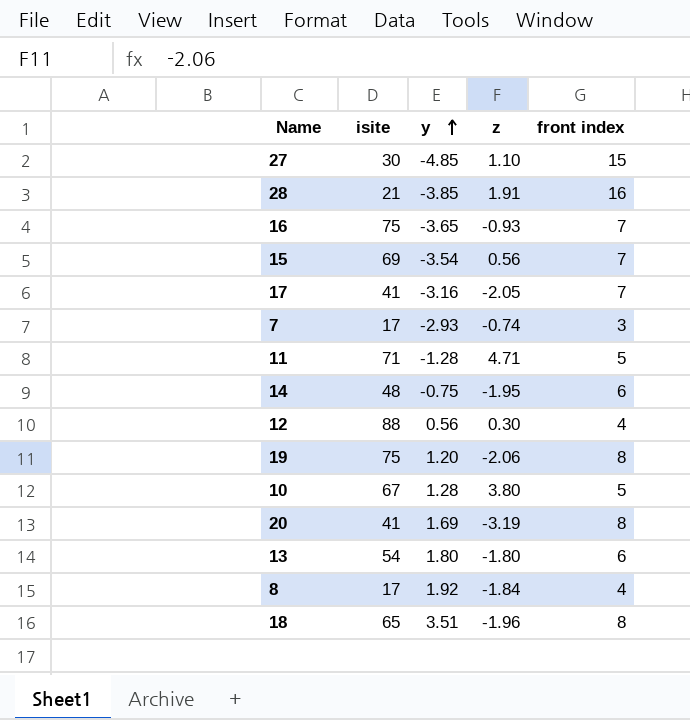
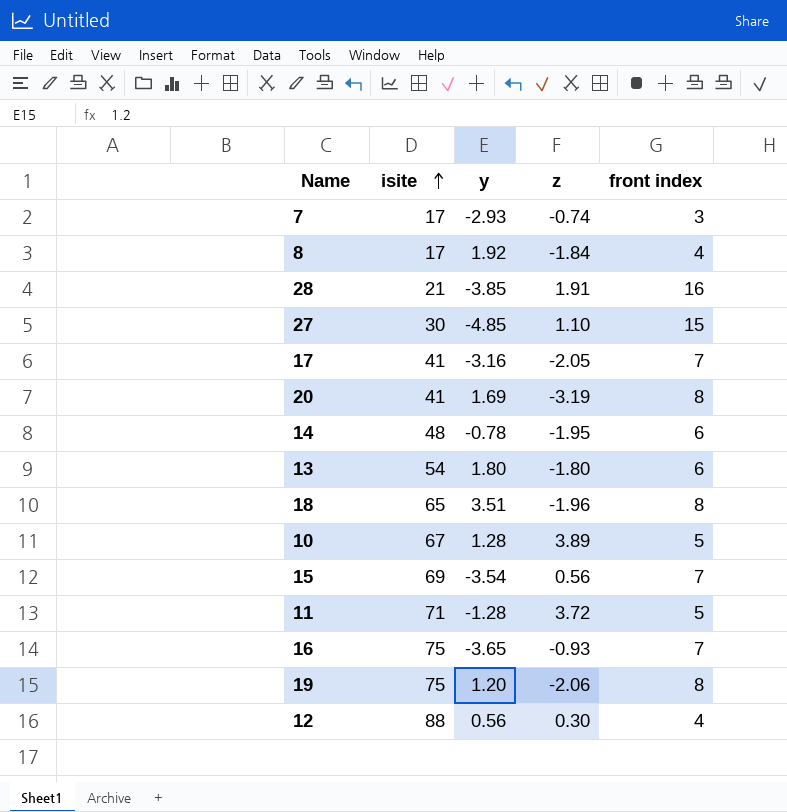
row order: y ascending -> isite ascending
14 | y: -0.75 -> -0.78
10 | z: 3.80 -> 3.89
11 | z: 4.71 -> 3.72

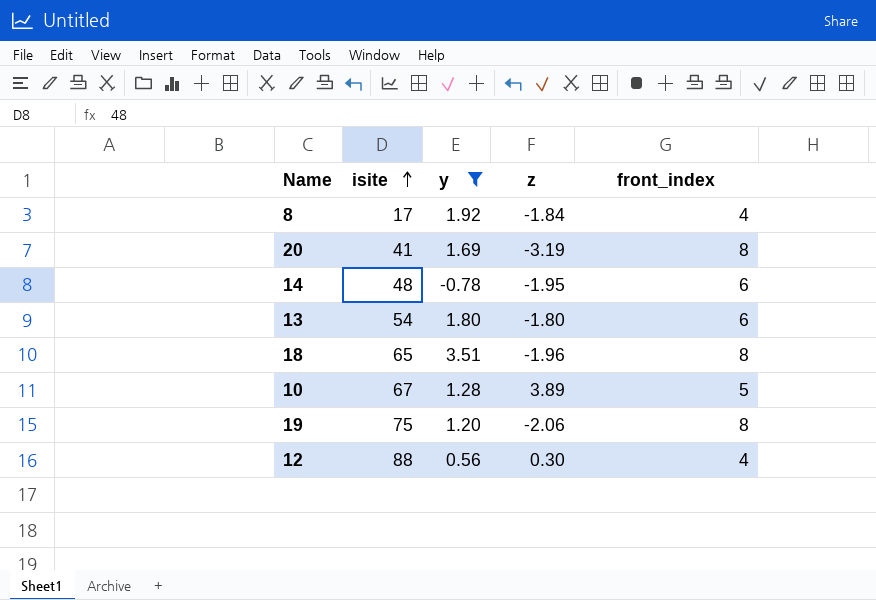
filter: none -> y >= -0.78
column name: front index -> front_index

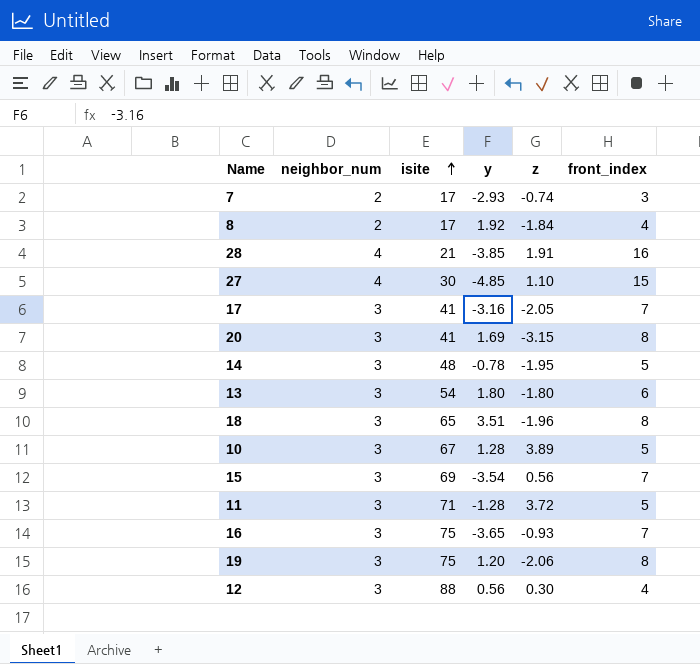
filter: y >= -0.78 -> none
column neighbor_num | position: none -> 2
20 | z: -3.19 -> -3.15
14 | front_index: 6 -> 5

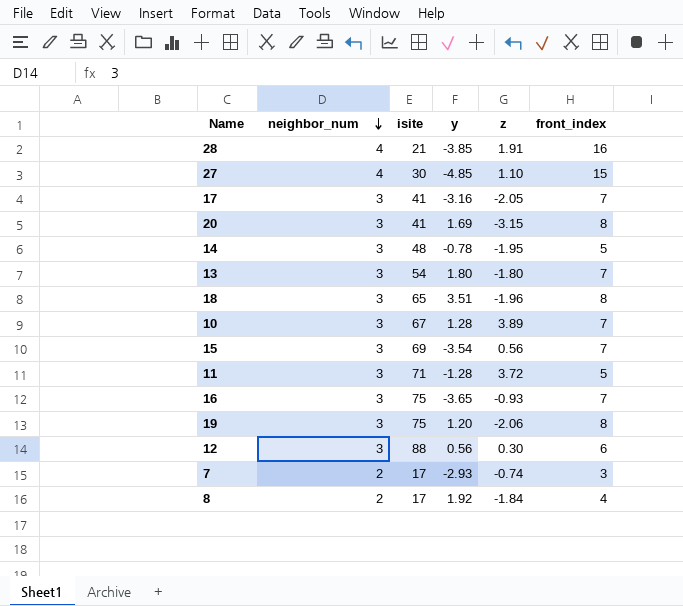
row order: isite ascending -> neighbor_num descending
13 | front_index: 6 -> 7
10 | front_index: 5 -> 7
12 | front_index: 4 -> 6

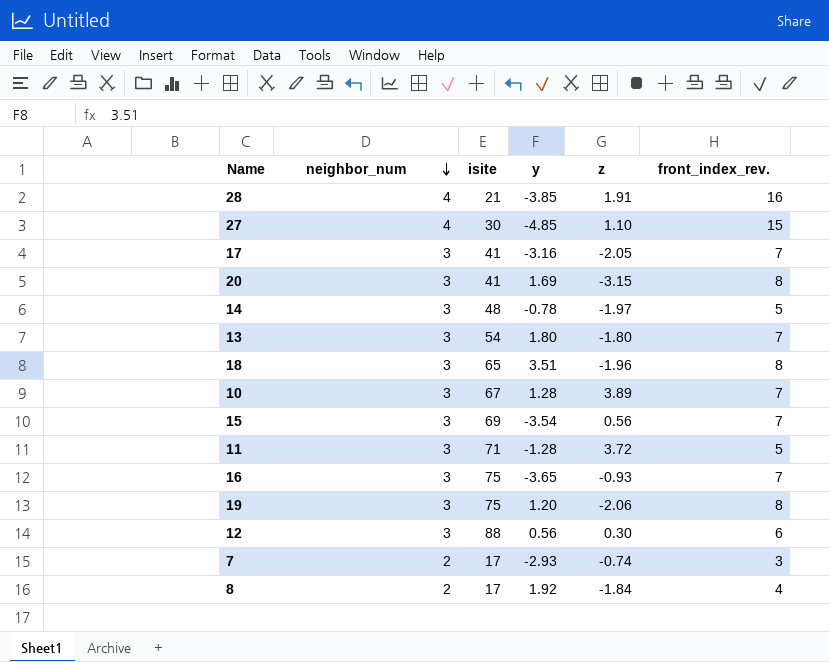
column name: front_index -> front_index_rev.
14 | z: -1.95 -> -1.97

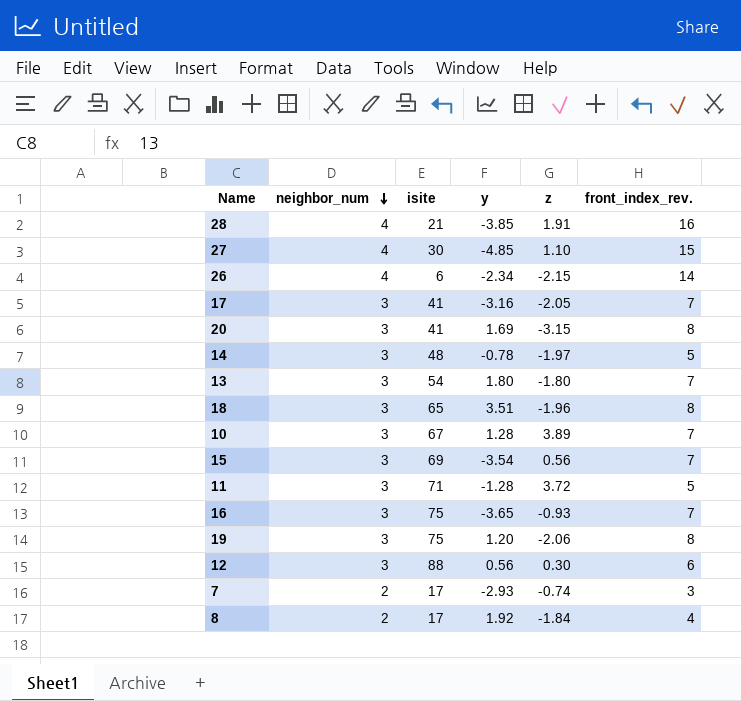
row 26: none -> 4 | 6 | -2.34 | -2.15 | 14

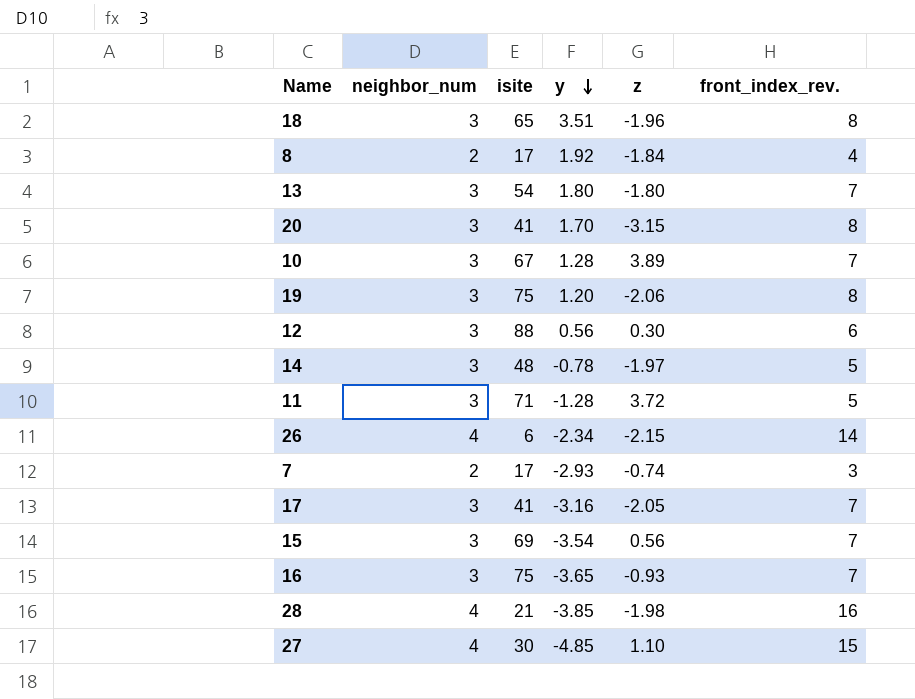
row order: neighbor_num descending -> y descending
20 | y: 1.69 -> 1.70
28 | z: 1.91 -> -1.98

